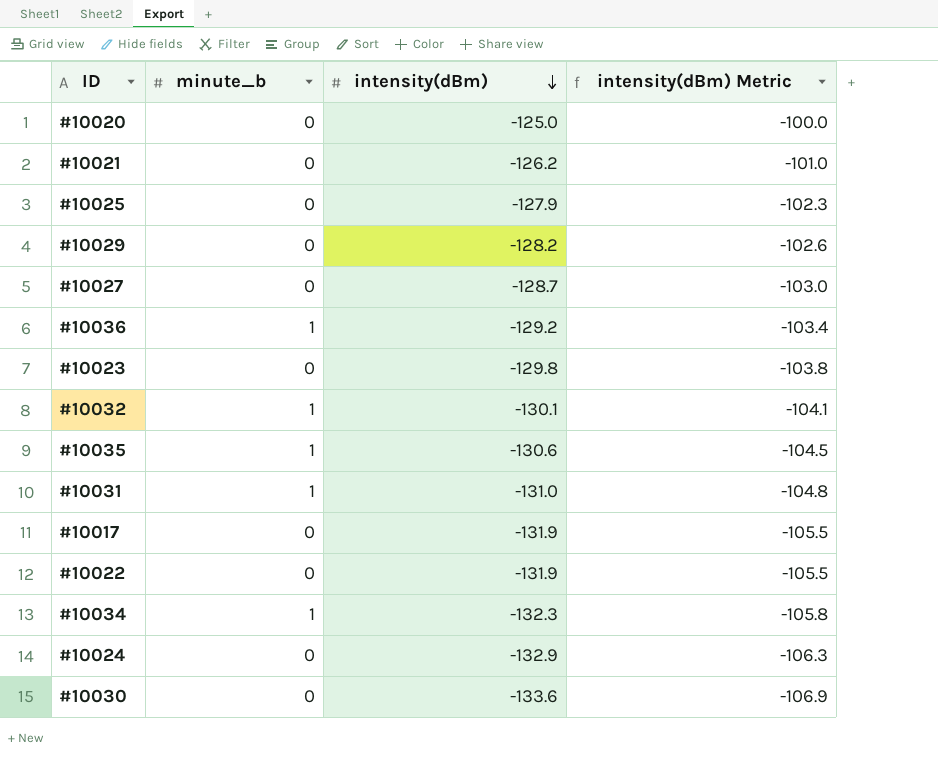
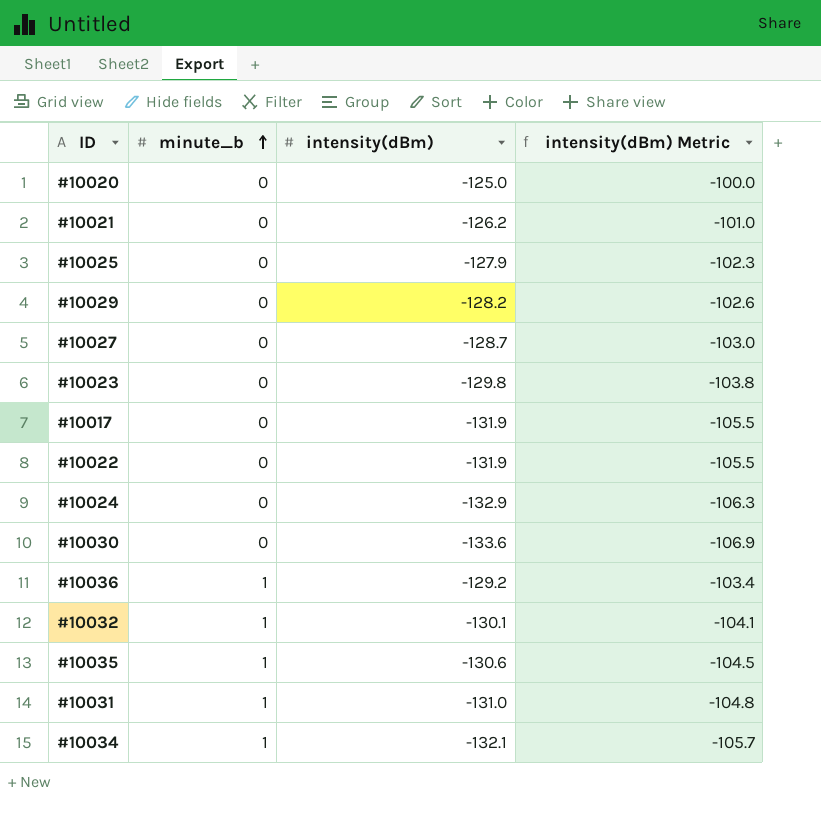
row order: intensity(dBm) descending -> minute_b ascending
#10034 | intensity(dBm): -132.3 -> -132.1
#10034 | intensity(dBm) Metric: -105.8 -> -105.7

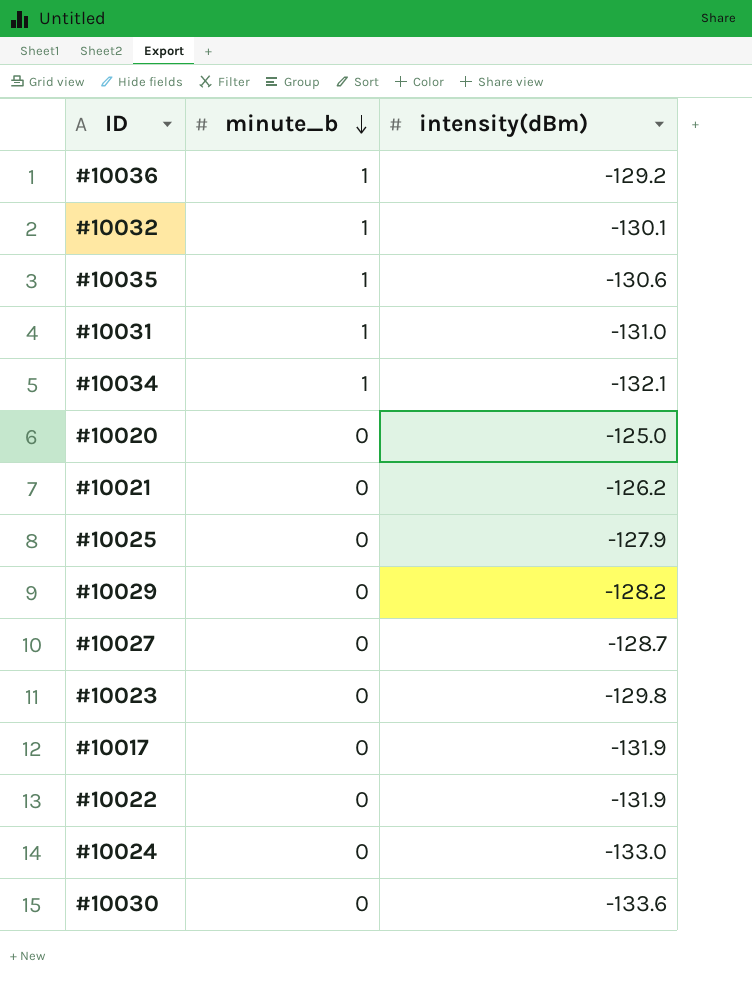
row order: minute_b ascending -> minute_b descending
column intensity(dBm) Metric | formula: [intensity(dBm)] * 0.8 -> none
#10024 | intensity(dBm): -132.9 -> -133.0

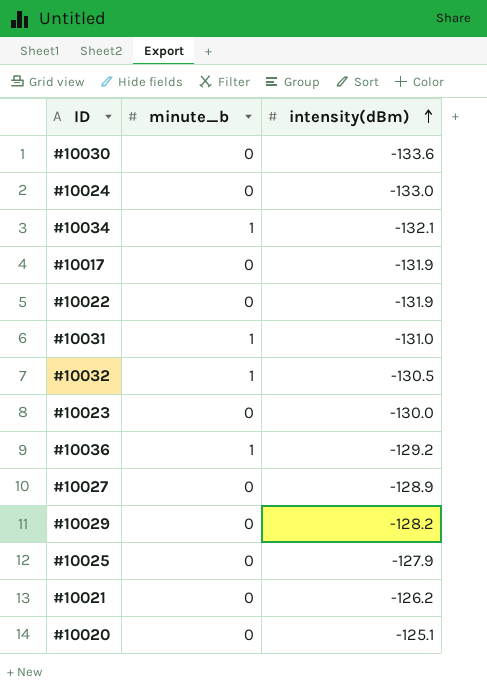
row order: minute_b descending -> intensity(dBm) ascending
row #10035: 1 | -130.6 -> none
#10032 | intensity(dBm): -130.1 -> -130.5
#10023 | intensity(dBm): -129.8 -> -130.0
#10027 | intensity(dBm): -128.7 -> -128.9
#10020 | intensity(dBm): -125.0 -> -125.1

